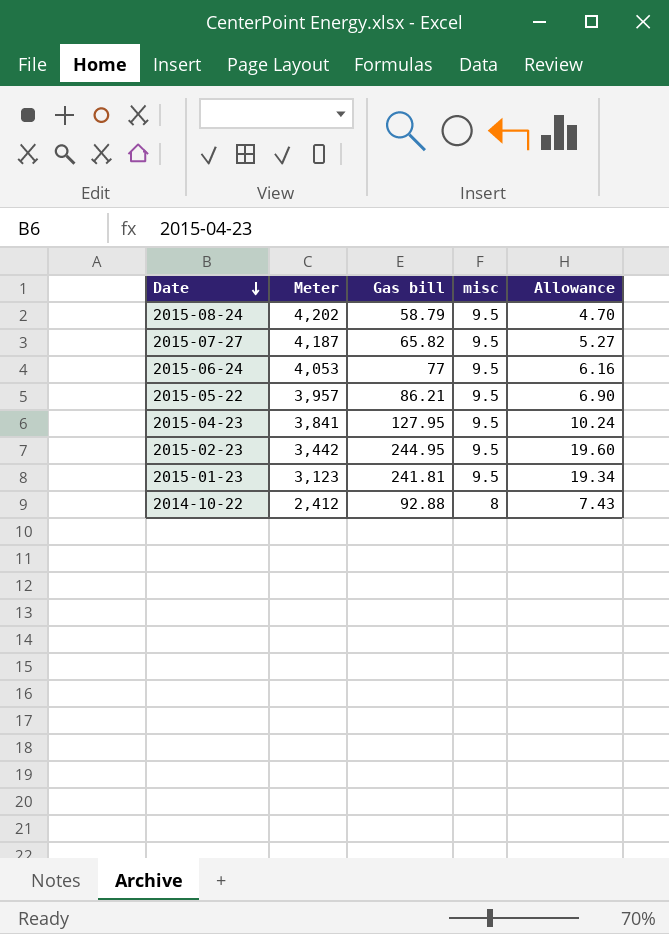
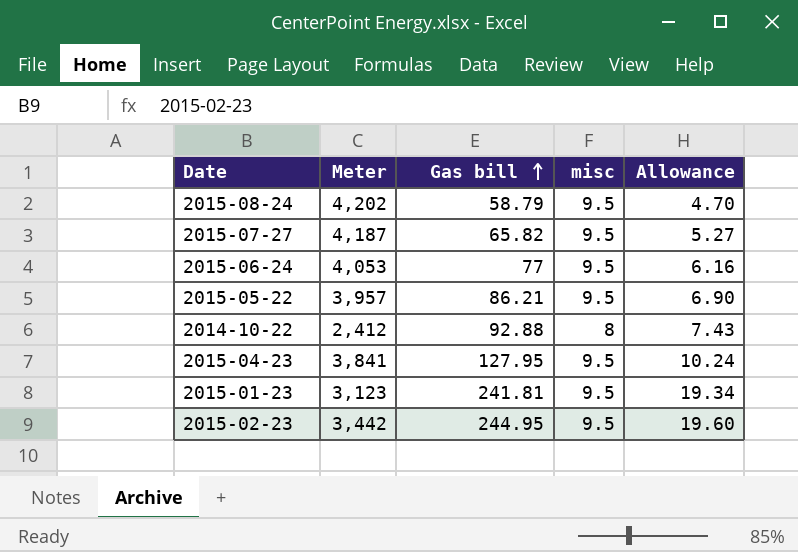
row order: Date descending -> Gas bill ascending

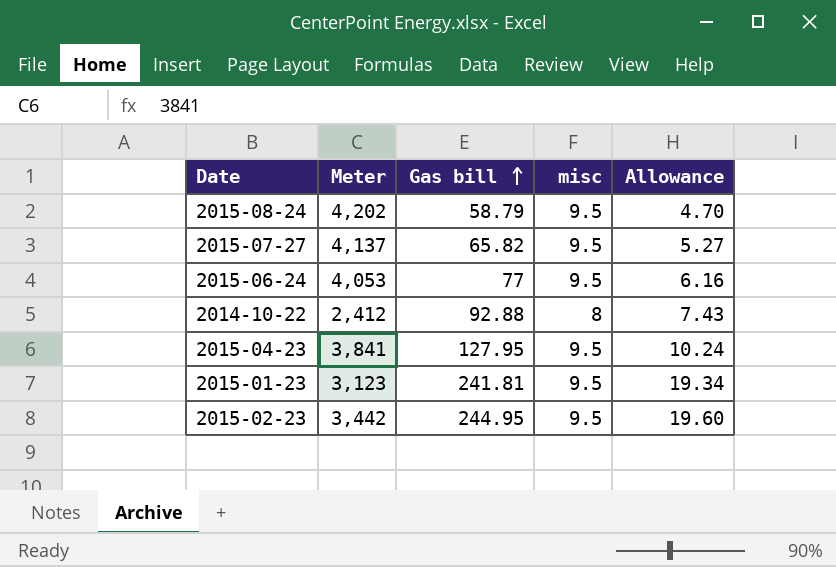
row 2015-05-22: 3,957 | 86.21 | 9.5 | 6.90 -> none
2015-07-27 | Meter: 4,187 -> 4,137

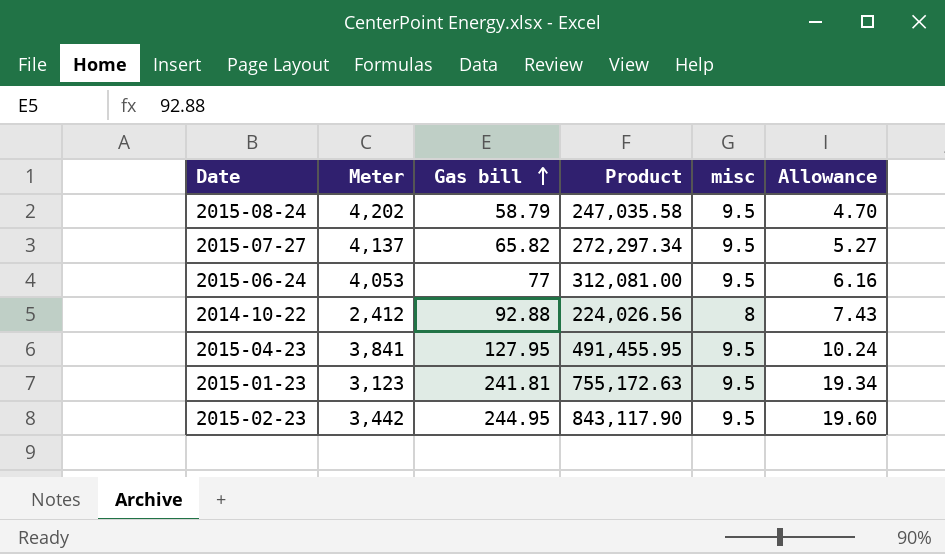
column Product | formula: none -> [Meter] * [Gas bill]

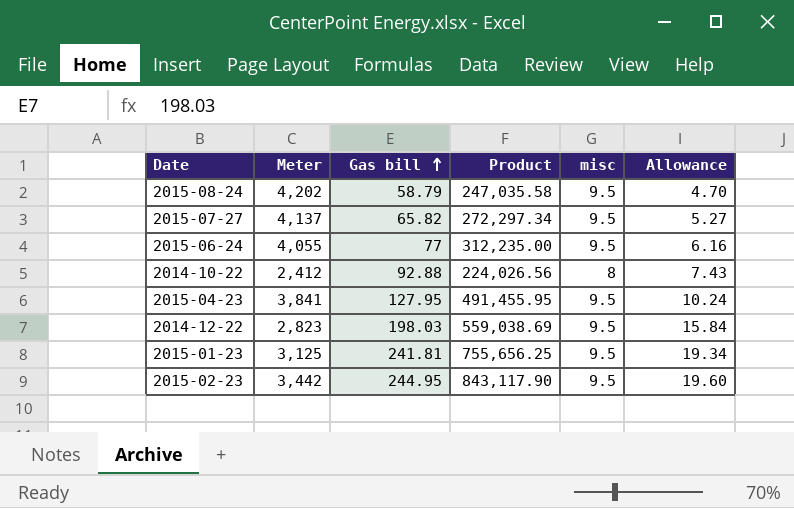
2015-06-24 | Meter: 4,053 -> 4,055
2015-06-24 | Product: 312,081.00 -> 312,235.00
row 2014-12-22: none -> 2,823 | 198.03 | 559,038.69 | 9.5 | 15.84
2015-01-23 | Meter: 3,123 -> 3,125
2015-01-23 | Product: 755,172.63 -> 755,656.25

